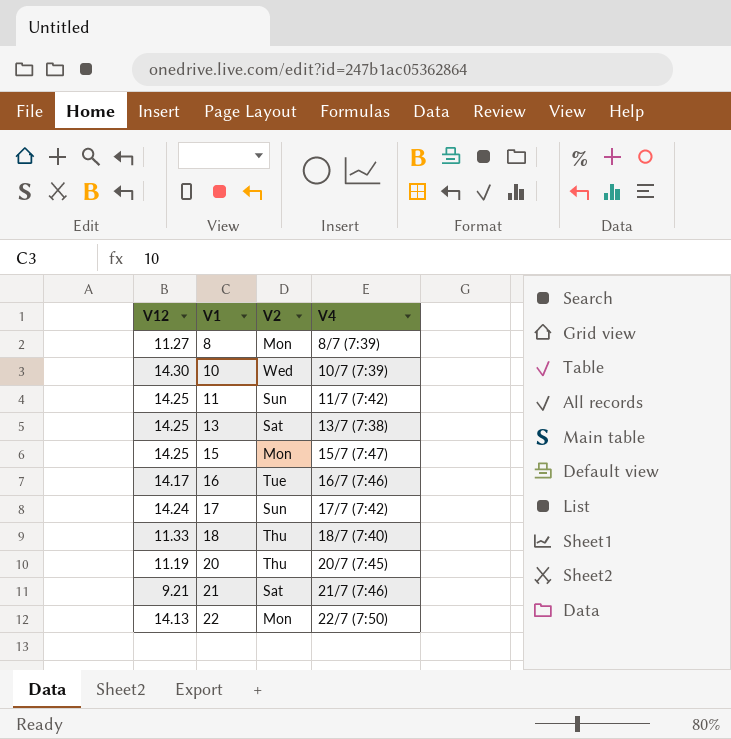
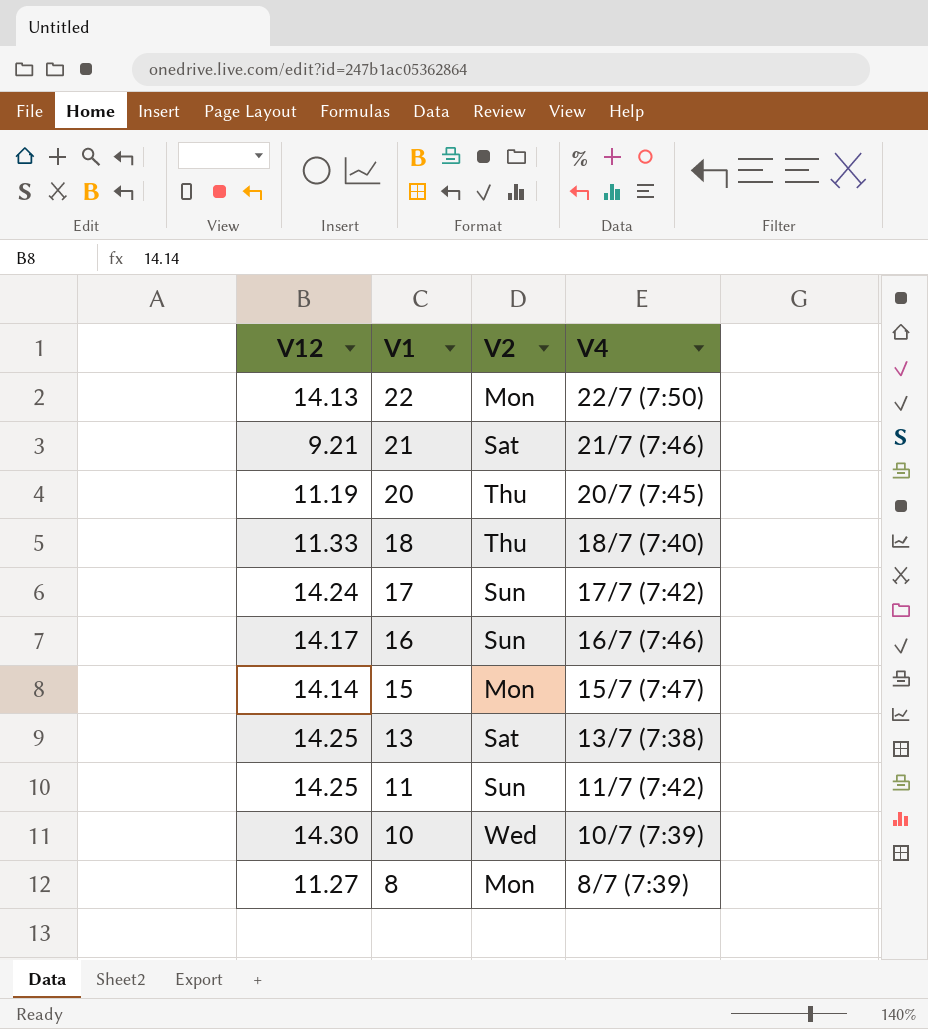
row order: V1 ascending -> V1 descending
16 | V2: Tue -> Sun
15 | V12: 14.25 -> 14.14

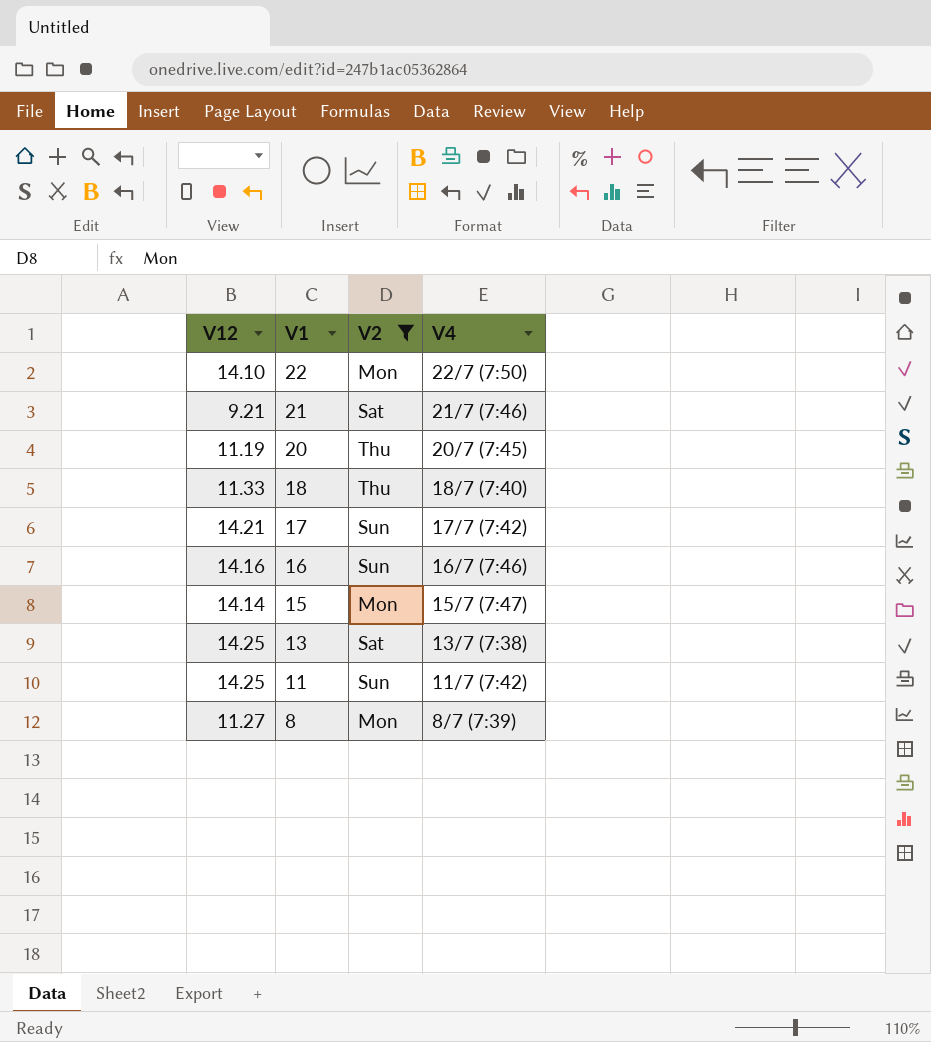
filter: none -> V2 != Wed
22 | V12: 14.13 -> 14.10
17 | V12: 14.24 -> 14.21
16 | V12: 14.17 -> 14.16

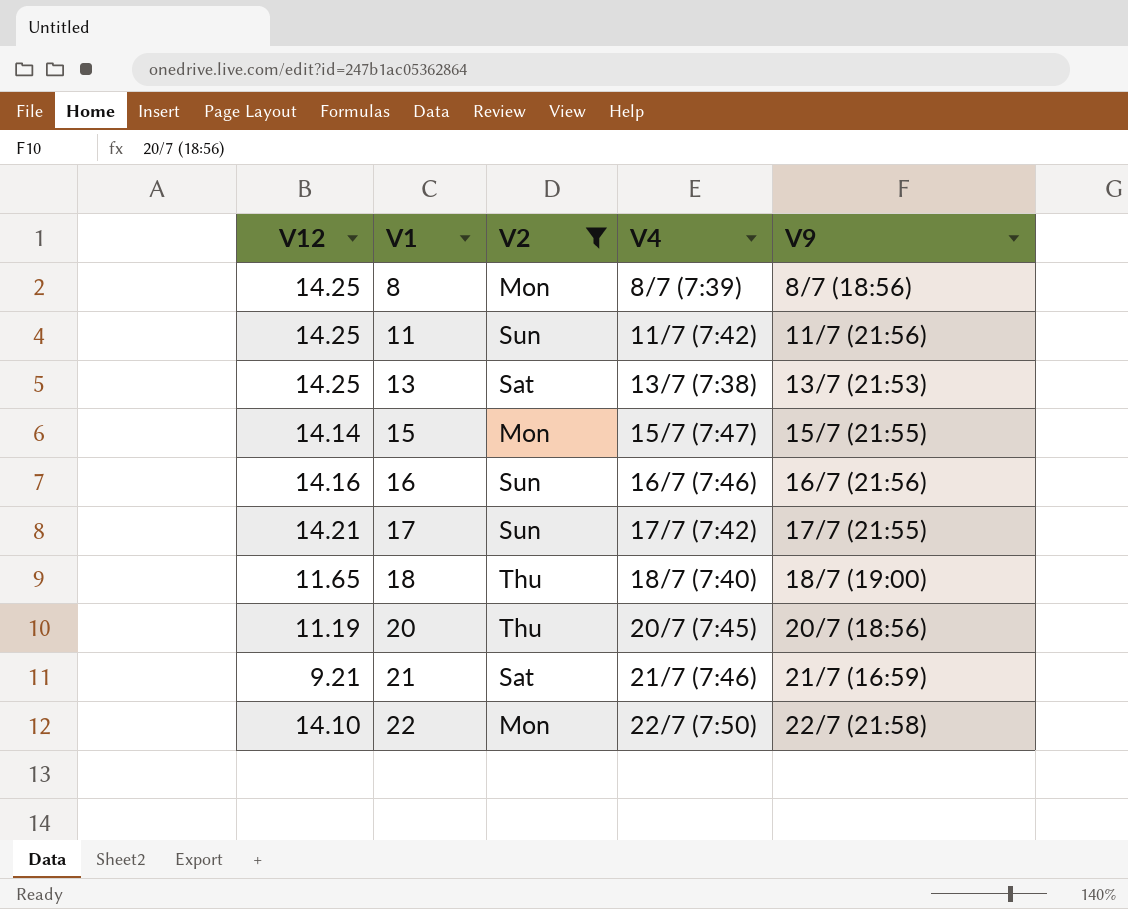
row order: V1 descending -> V1 ascending
column V9 | position: none -> 5
8 | V12: 11.27 -> 14.25
18 | V12: 11.33 -> 11.65

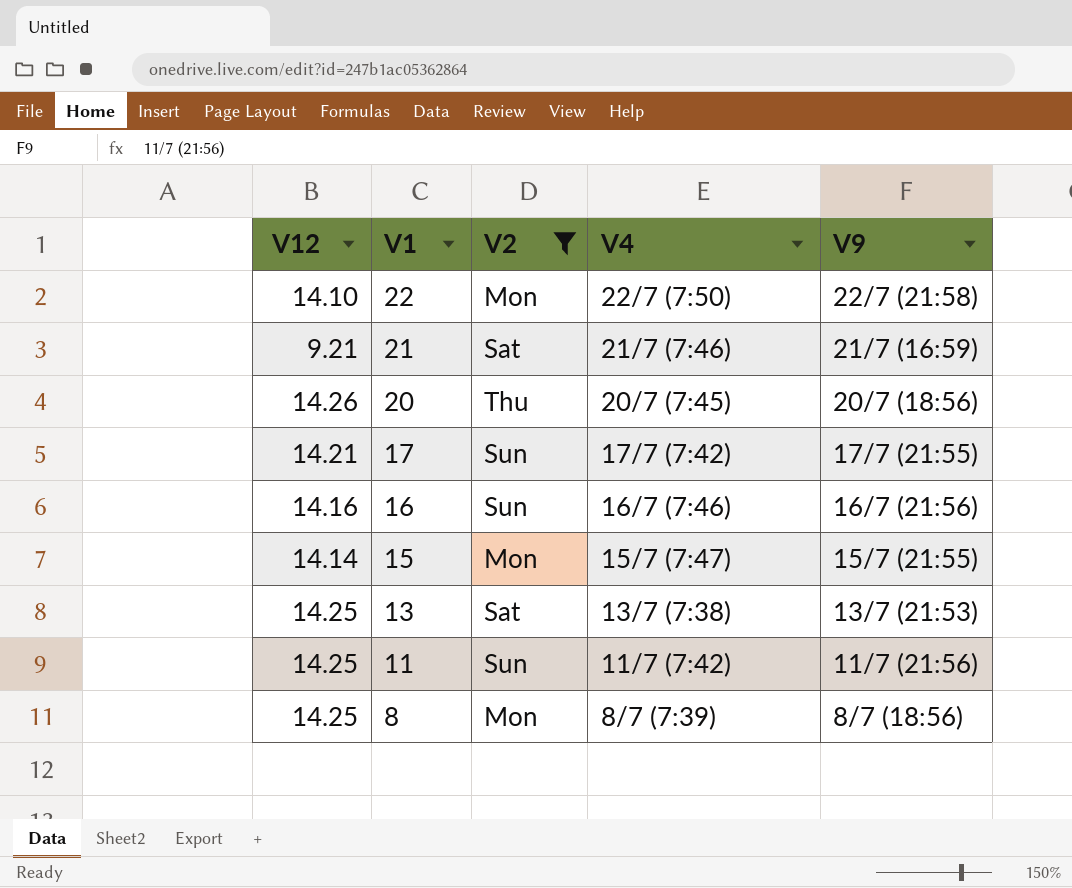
row order: V1 ascending -> V1 descending
row 18: 11.65 | Thu | 18/7 (7:40) | 18/7 (19:00) -> none
20 | V12: 11.19 -> 14.26

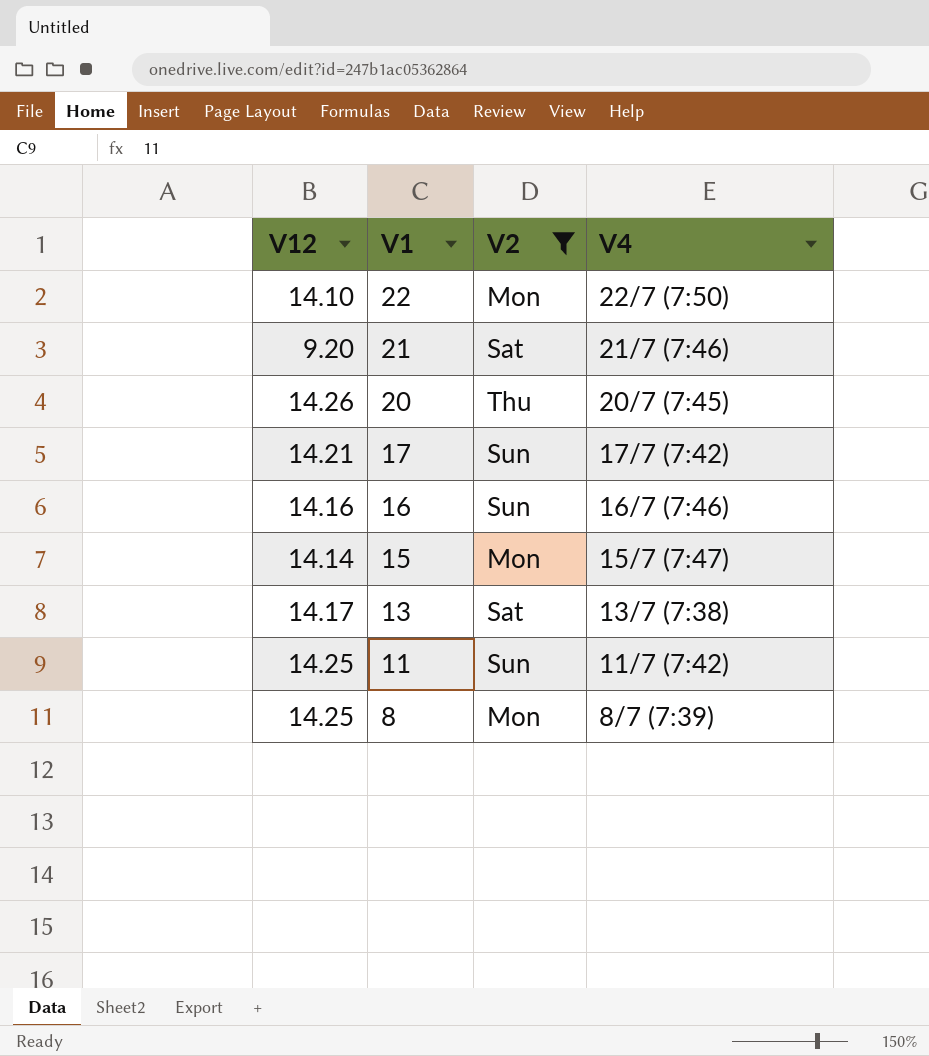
column V9 | position: 5 -> none
21 | V12: 9.21 -> 9.20
13 | V12: 14.25 -> 14.17

